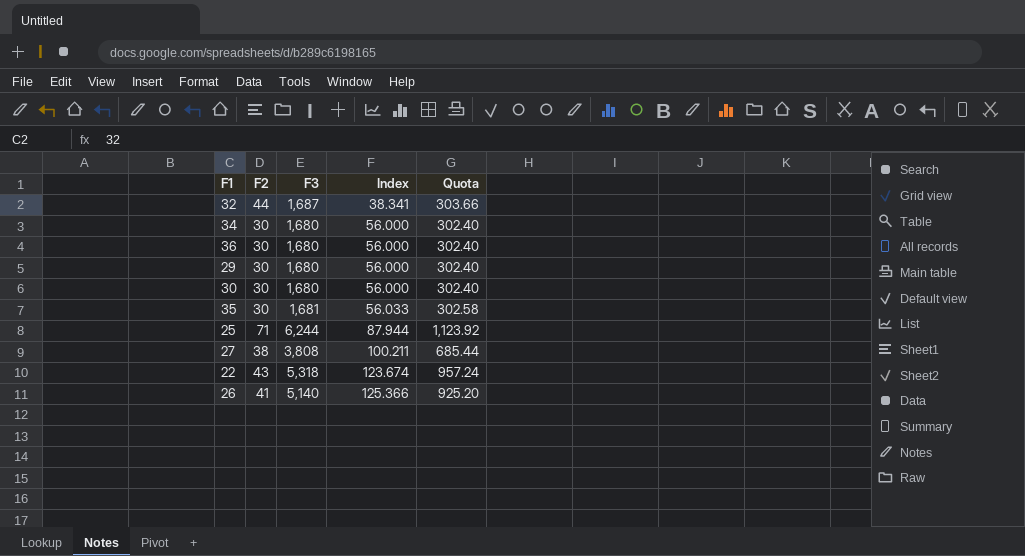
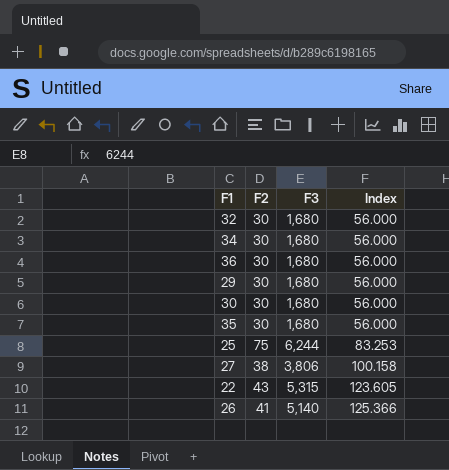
column Quota | formula: [F3] * 0.18 -> none
32 | F2: 44 -> 30
32 | F3: 1,687 -> 1,680
32 | Index: 38.341 -> 56.000
35 | F3: 1,681 -> 1,680
35 | Index: 56.033 -> 56.000
25 | F2: 71 -> 75
25 | Index: 87.944 -> 83.253
27 | F3: 3,808 -> 3,806
27 | Index: 100.211 -> 100.158
22 | F3: 5,318 -> 5,315
22 | Index: 123.674 -> 123.605

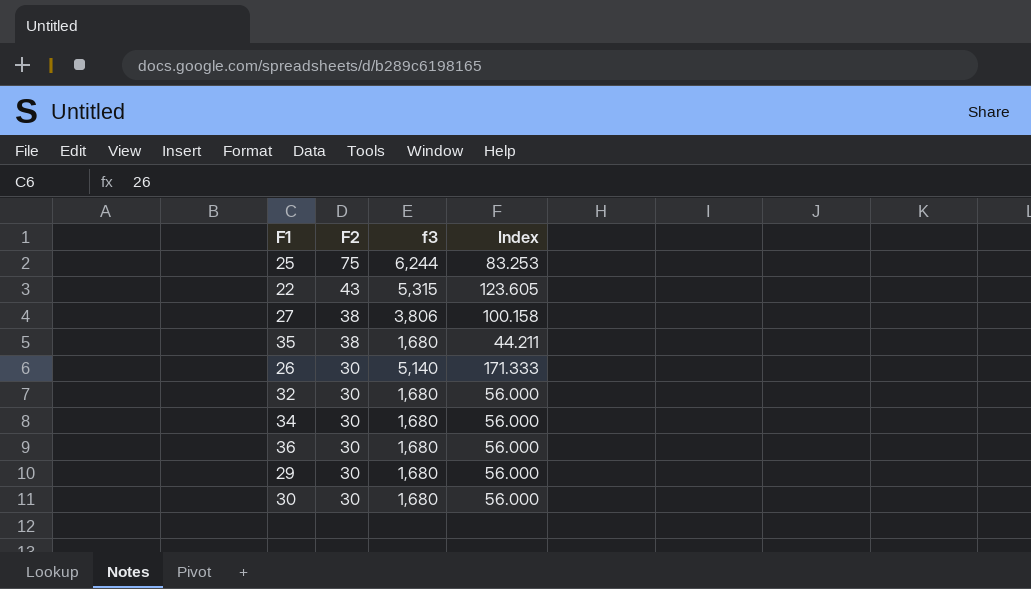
row order: Index ascending -> F2 descending
column name: F3 -> f3
35 | F2: 30 -> 38
35 | Index: 56.000 -> 44.211
26 | F2: 41 -> 30
26 | Index: 125.366 -> 171.333

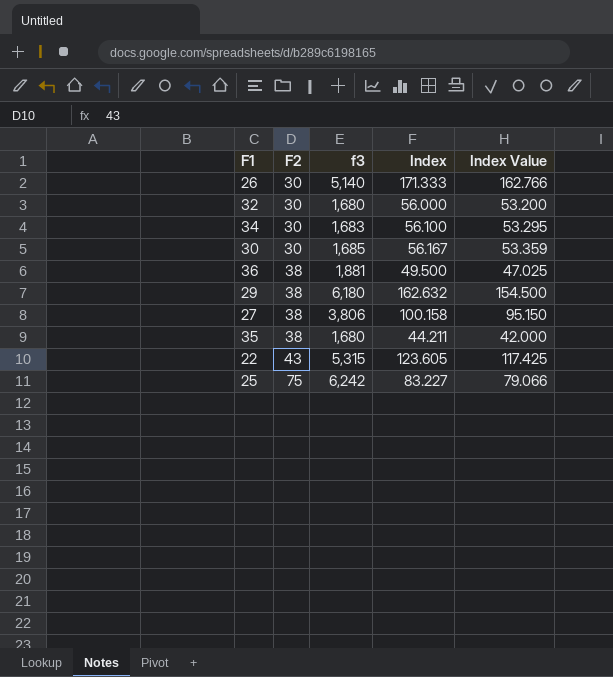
row order: F2 descending -> F2 ascending
column Index Value | formula: none -> [Index] * 0.95
34 | f3: 1,680 -> 1,683
34 | Index: 56.000 -> 56.100
30 | f3: 1,680 -> 1,685
30 | Index: 56.000 -> 56.167
36 | F2: 30 -> 38
36 | f3: 1,680 -> 1,881
36 | Index: 56.000 -> 49.500
29 | F2: 30 -> 38
29 | f3: 1,680 -> 6,180
29 | Index: 56.000 -> 162.632
25 | f3: 6,244 -> 6,242
25 | Index: 83.253 -> 83.227

